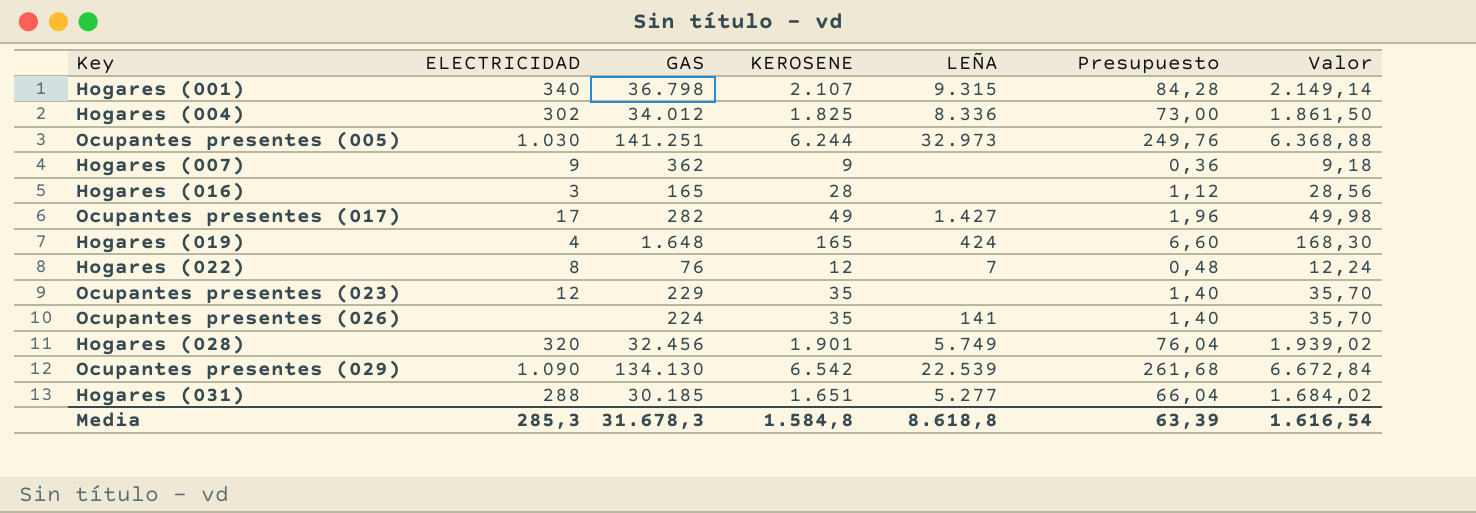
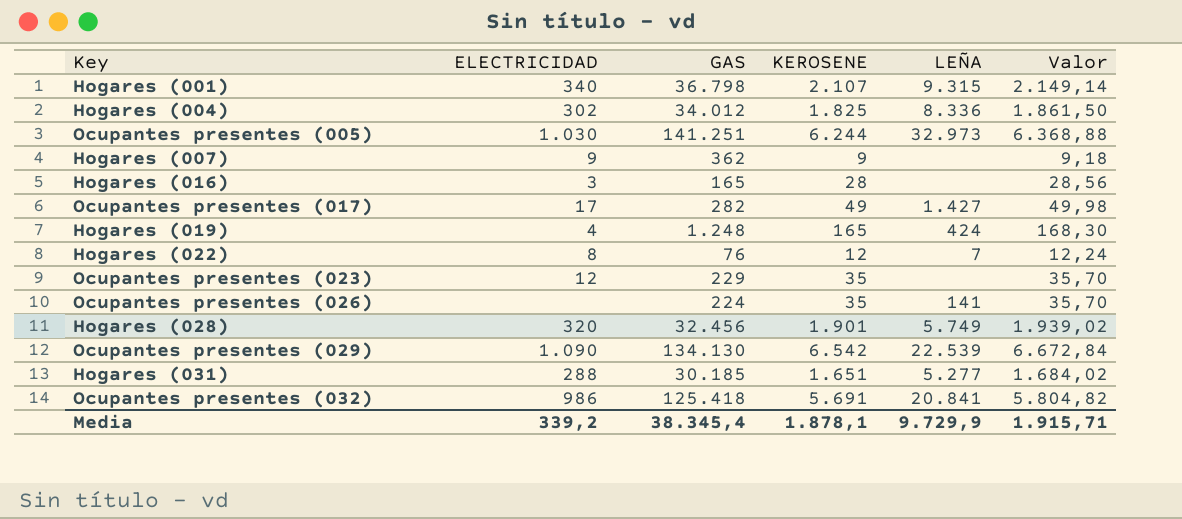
column Presupuesto | formula: [KEROSENE] * 0,04 -> none
Hogares (019) | GAS: 1.648 -> 1.248
row Ocupantes presentes (032): none -> 986 | 125.418 | 5.691 | 20.841 | 5.804,82
Media | ELECTRICIDAD: 285,3 -> 339,2
Media | GAS: 31.678,3 -> 38.345,4
Media | KEROSENE: 1.584,8 -> 1.878,1
Media | LEÑA: 8.618,8 -> 9.729,9
Media | Valor: 1.616,54 -> 1.915,71

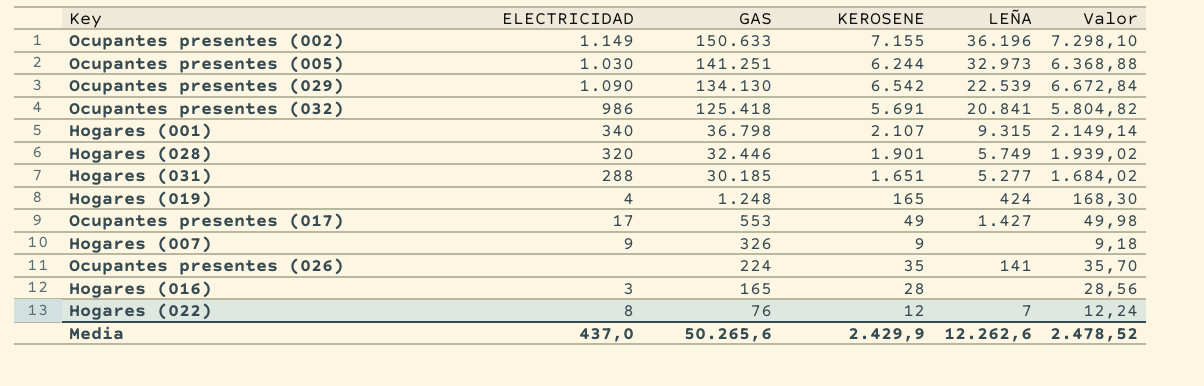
row order: none -> GAS descending
row Hogares (004): 302 | 34.012 | 1.825 | 8.336 | 1.861,50 -> none
row Ocupantes presentes (023): 12 | 229 | 35 | none | 35,70 -> none
row Ocupantes presentes (002): none -> 1.149 | 150.633 | 7.155 | 36.196 | 7.298,10
Hogares (028) | GAS: 32.456 -> 32.446
Ocupantes presentes (017) | GAS: 282 -> 553
Hogares (007) | GAS: 362 -> 326
Media | ELECTRICIDAD: 339,2 -> 437,0
Media | GAS: 38.345,4 -> 50.265,6
Media | KEROSENE: 1.878,1 -> 2.429,9
Media | LEÑA: 9.729,9 -> 12.262,6
Media | Valor: 1.915,71 -> 2.478,52

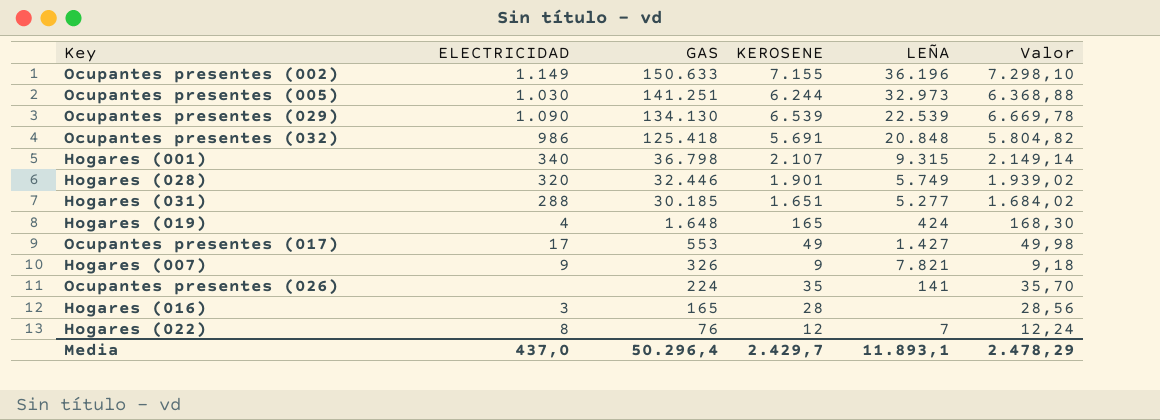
Ocupantes presentes (029) | KEROSENE: 6.542 -> 6.539
Ocupantes presentes (029) | Valor: 6.672,84 -> 6.669,78
Ocupantes presentes (032) | LEÑA: 20.841 -> 20.848
Hogares (019) | GAS: 1.248 -> 1.648
Hogares (007) | LEÑA: none -> 7.821
Media | GAS: 50.265,6 -> 50.296,4
Media | KEROSENE: 2.429,9 -> 2.429,7
Media | LEÑA: 12.262,6 -> 11.893,1
Media | Valor: 2.478,52 -> 2.478,29

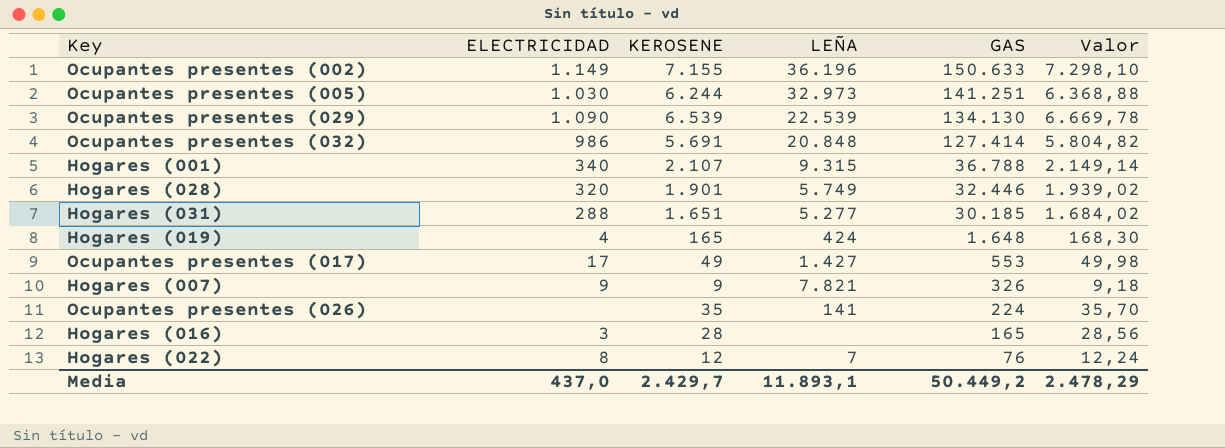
column GAS | position: 3 -> 5
Ocupantes presentes (032) | GAS: 125.418 -> 127.414
Hogares (001) | GAS: 36.798 -> 36.788
Media | GAS: 50.296,4 -> 50.449,2

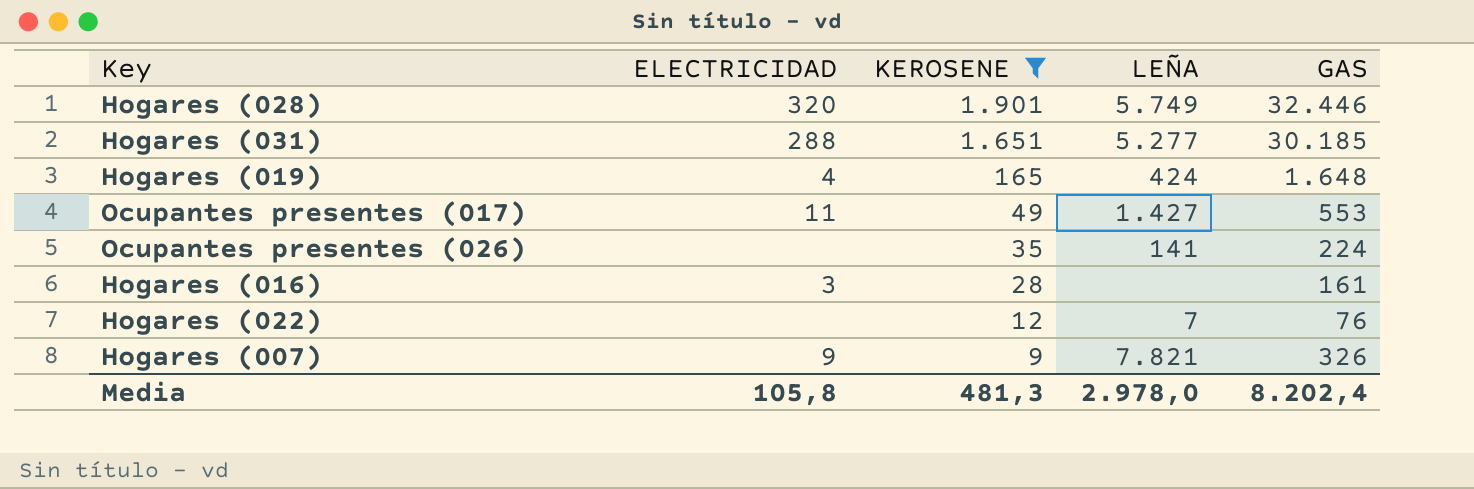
filter: none -> KEROSENE <= 1.901
row order: GAS descending -> KEROSENE descending
column Valor | formula: [KEROSENE] * 1,02 -> none
Ocupantes presentes (017) | ELECTRICIDAD: 17 -> 11
Hogares (016) | GAS: 165 -> 161
Hogares (022) | ELECTRICIDAD: 8 -> none
Media | ELECTRICIDAD: 437,0 -> 105,8
Media | KEROSENE: 2.429,7 -> 481,3
Media | LEÑA: 11.893,1 -> 2.978,0
Media | GAS: 50.449,2 -> 8.202,4

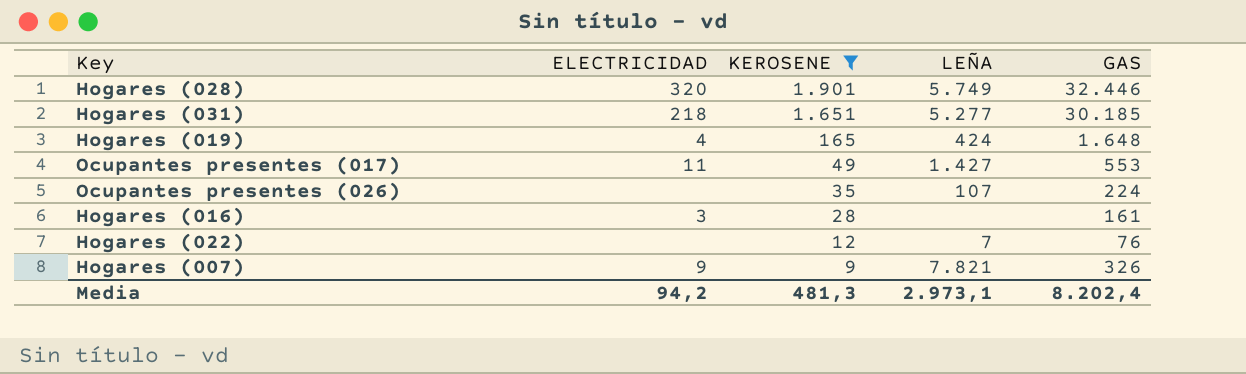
Hogares (031) | ELECTRICIDAD: 288 -> 218
Ocupantes presentes (026) | LEÑA: 141 -> 107
Media | ELECTRICIDAD: 105,8 -> 94,2
Media | LEÑA: 2.978,0 -> 2.973,1

